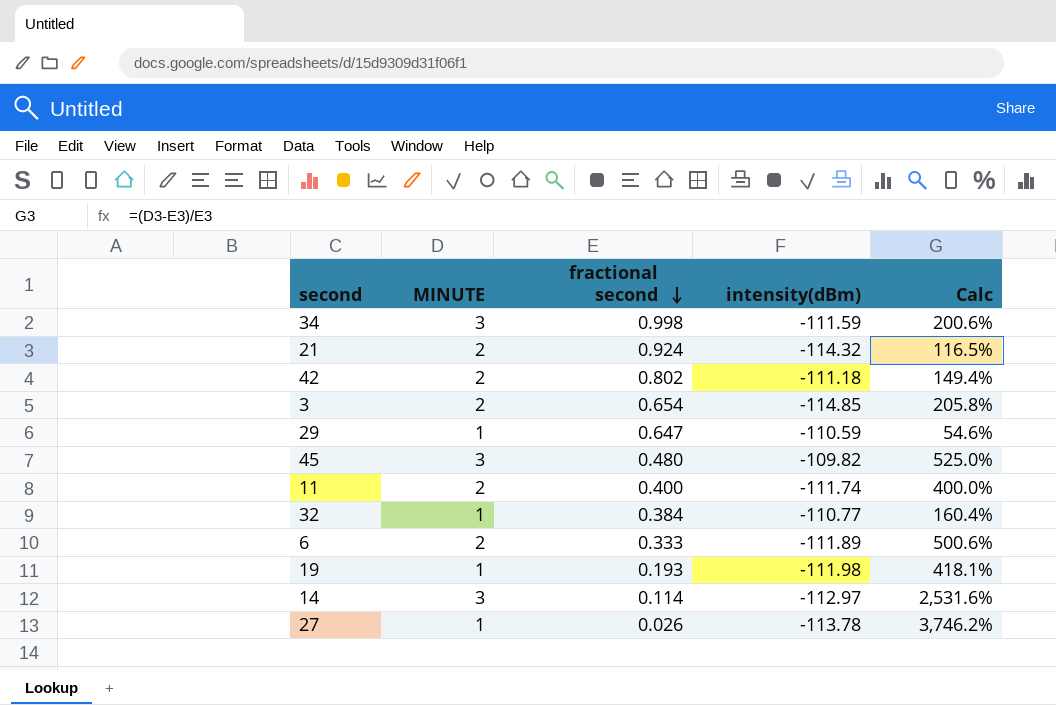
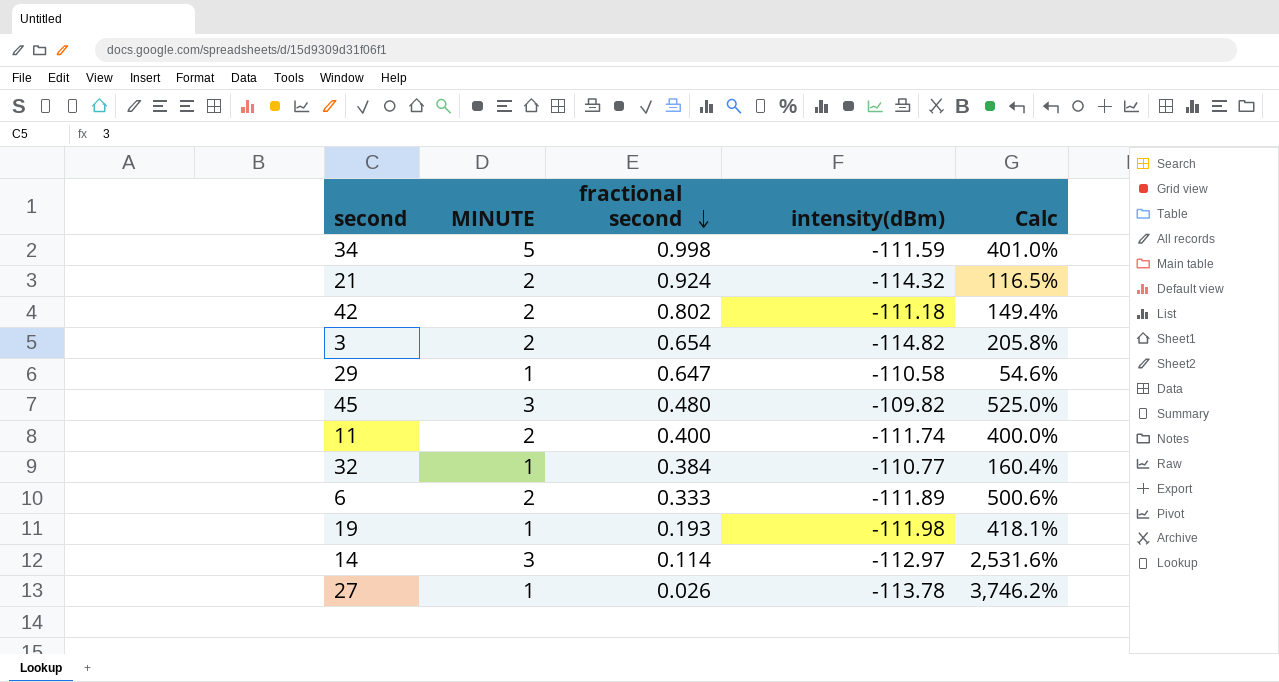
34 | MINUTE: 3 -> 5
34 | Calc: 200.6% -> 401.0%
3 | intensity(dBm): -114.85 -> -114.82
29 | intensity(dBm): -110.59 -> -110.58

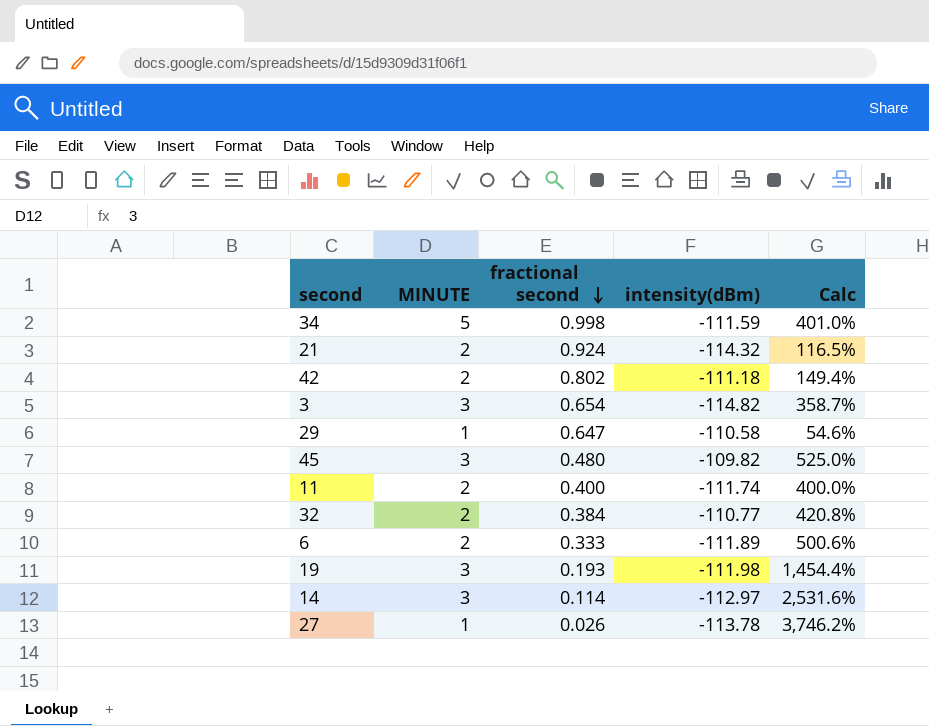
3 | MINUTE: 2 -> 3
3 | Calc: 205.8% -> 358.7%
32 | MINUTE: 1 -> 2
32 | Calc: 160.4% -> 420.8%
19 | MINUTE: 1 -> 3
19 | Calc: 418.1% -> 1,454.4%

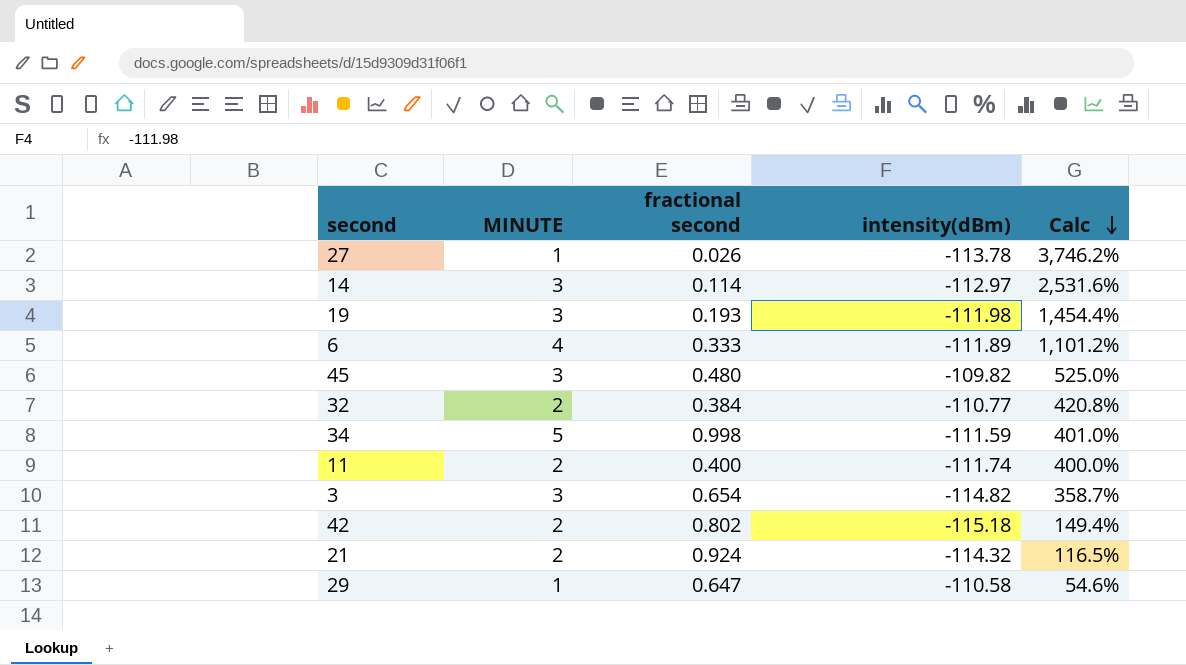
row order: fractional second descending -> Calc descending
6 | MINUTE: 2 -> 4
6 | Calc: 500.6% -> 1,101.2%
42 | intensity(dBm): -111.18 -> -115.18

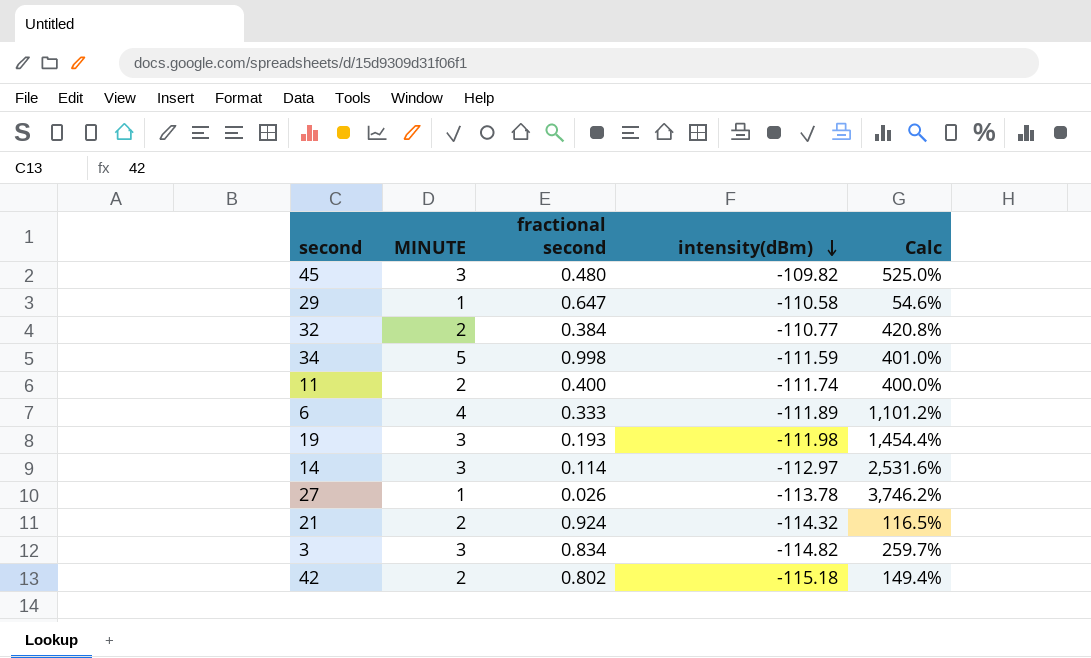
row order: Calc descending -> intensity(dBm) descending
3 | fractional second: 0.654 -> 0.834
3 | Calc: 358.7% -> 259.7%

